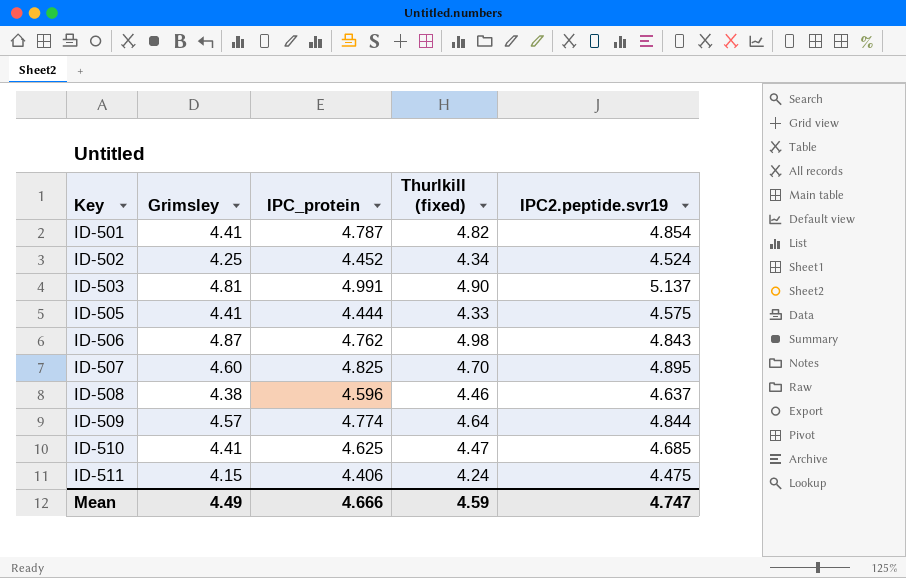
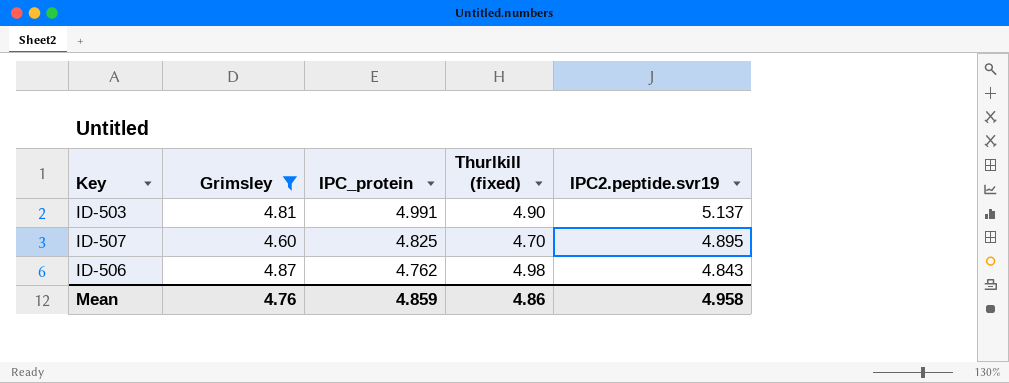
filter: none -> Grimsley >= 4.60
row order: Key ascending -> IPC_protein descending
Mean | Grimsley: 4.49 -> 4.76
Mean | IPC_protein: 4.666 -> 4.859
Mean | Thurlkill (fixed): 4.59 -> 4.86
Mean | IPC2.peptide.svr19: 4.747 -> 4.958

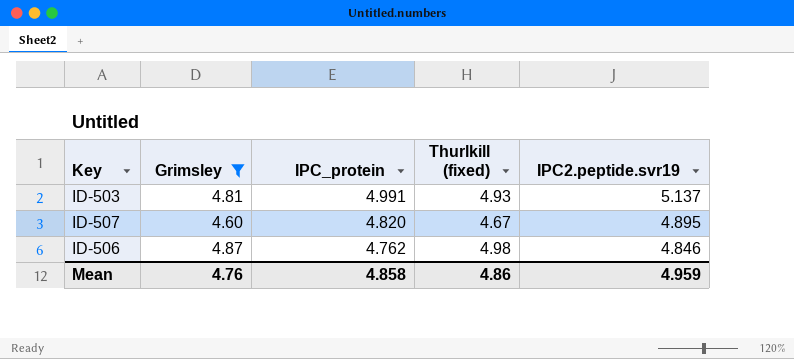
ID-503 | Thurlkill (fixed): 4.90 -> 4.93
ID-507 | IPC_protein: 4.825 -> 4.820
ID-507 | Thurlkill (fixed): 4.70 -> 4.67
ID-506 | IPC2.peptide.svr19: 4.843 -> 4.846
Mean | IPC_protein: 4.859 -> 4.858
Mean | IPC2.peptide.svr19: 4.958 -> 4.959

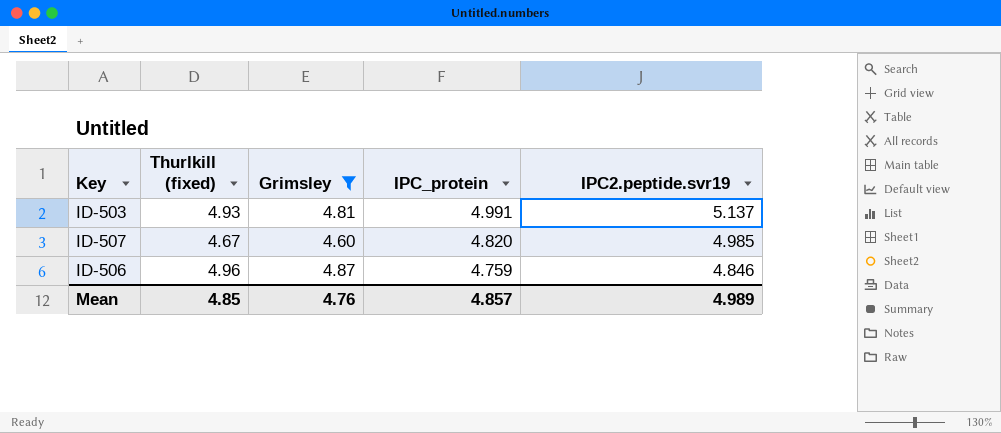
column Thurlkill (fixed) | position: 4 -> 2
ID-507 | IPC2.peptide.svr19: 4.895 -> 4.985
ID-506 | Thurlkill (fixed): 4.98 -> 4.96
ID-506 | IPC_protein: 4.762 -> 4.759
Mean | Thurlkill (fixed): 4.86 -> 4.85
Mean | IPC_protein: 4.858 -> 4.857
Mean | IPC2.peptide.svr19: 4.959 -> 4.989

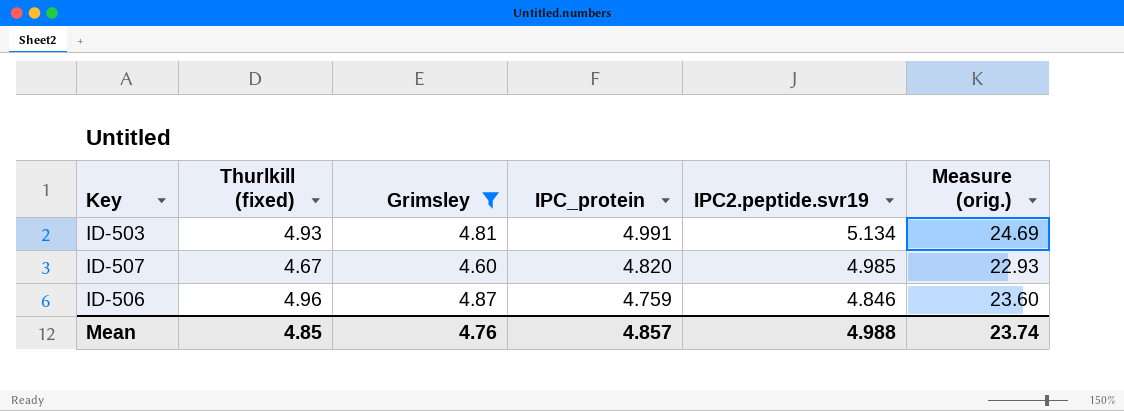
column Measure (orig.) | formula: none -> [Grimsley] * [IPC2.peptide.svr19]
ID-503 | IPC2.peptide.svr19: 5.137 -> 5.134
Mean | IPC2.peptide.svr19: 4.989 -> 4.988

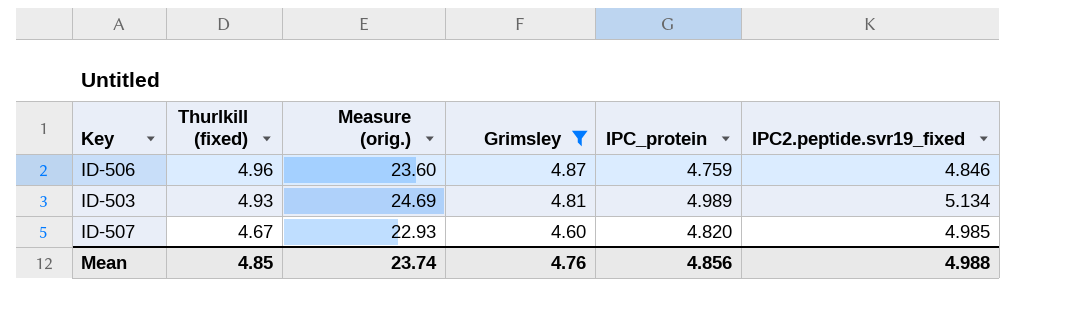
row order: IPC_protein descending -> Thurlkill (fixed) descending
column Measure (orig.) | position: 6 -> 3
column name: IPC2.peptide.svr19 -> IPC2.peptide.svr19_fixed
ID-503 | IPC_protein: 4.991 -> 4.989
Mean | IPC_protein: 4.857 -> 4.856

